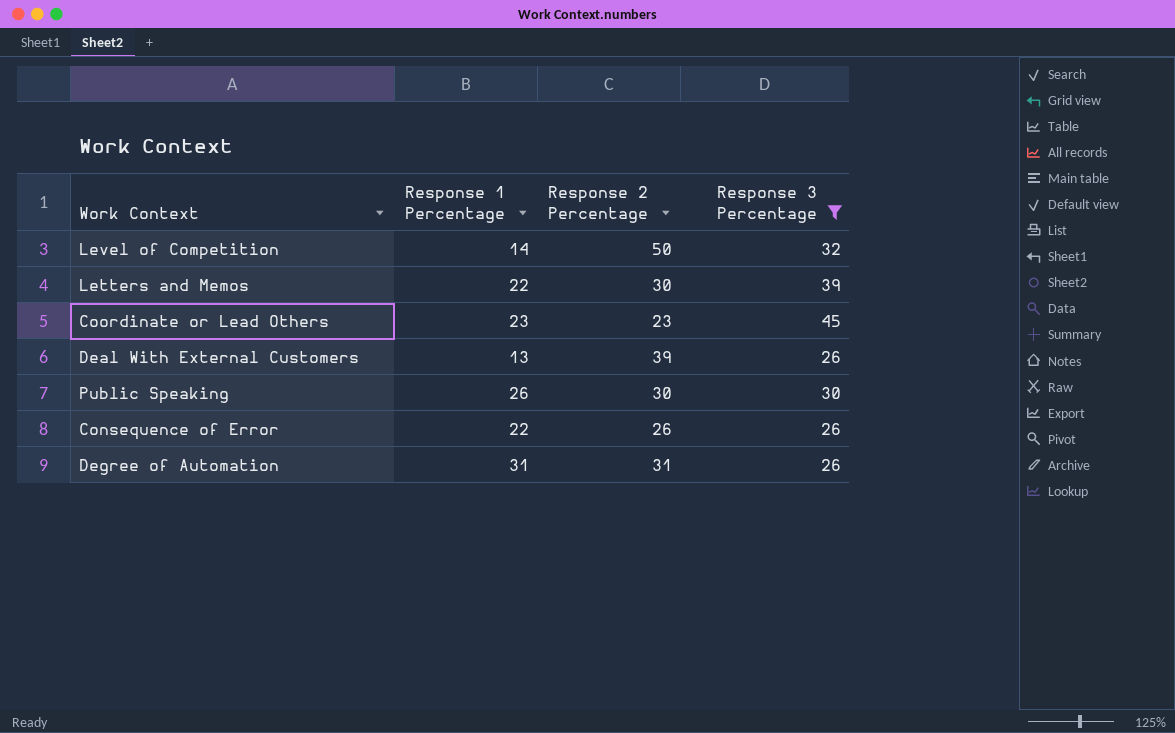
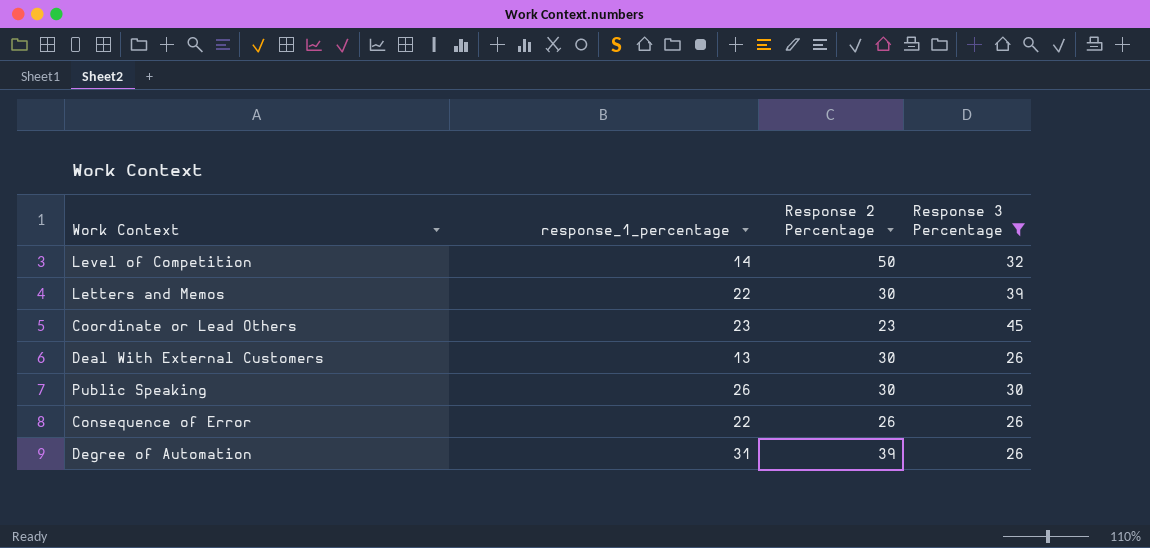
column name: Response 1 Percentage -> response_1_percentage
Deal With External Customers | Response 2 Percentage: 39 -> 30
Degree of Automation | Response 2 Percentage: 31 -> 39

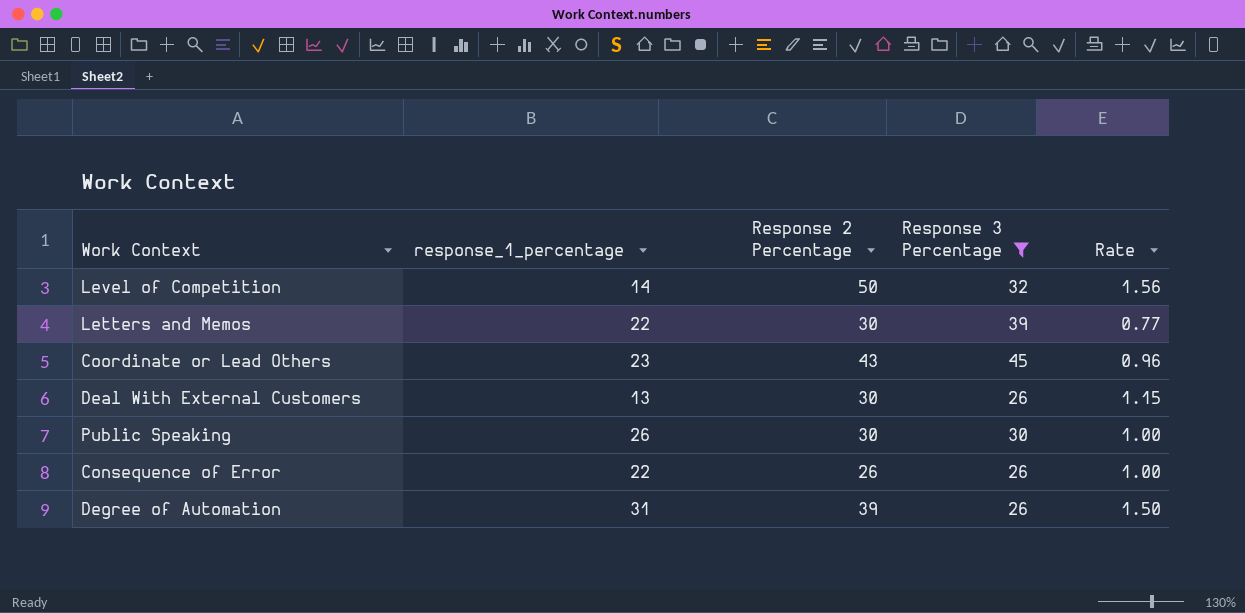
column Rate | formula: none -> [Response 2 Percentage] / [Response 3 Percentage]
Coordinate or Lead Others | Response 2 Percentage: 23 -> 43

